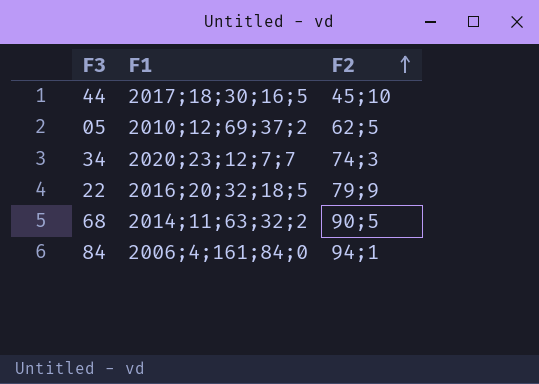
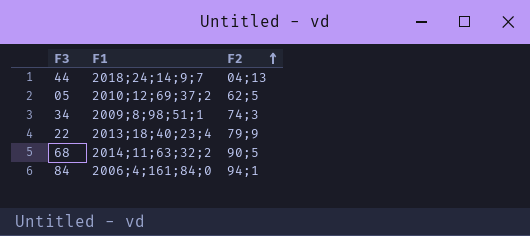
44 | F1: 2017;18;30;16;5 -> 2018;24;14;9;7
44 | F2: 45;10 -> 04;13
34 | F1: 2020;23;12;7;7 -> 2009;8;98;51;1
22 | F1: 2016;20;32;18;5 -> 2013;18;40;23;4

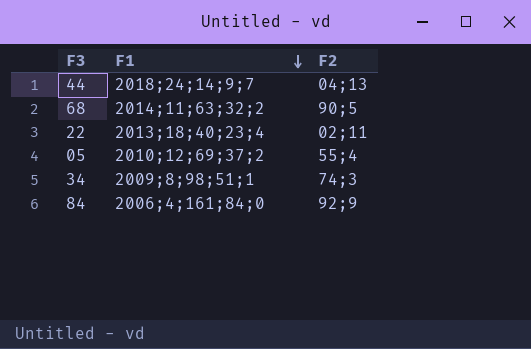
row order: F2 ascending -> F1 descending
22 | F2: 79;9 -> 02;11
05 | F2: 62;5 -> 55;4
84 | F2: 94;1 -> 92;9

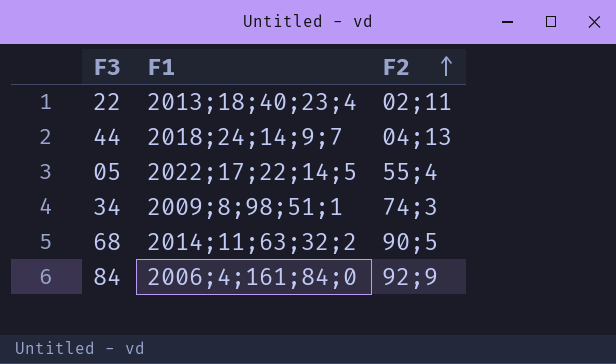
row order: F1 descending -> F2 ascending
05 | F1: 2010;12;69;37;2 -> 2022;17;22;14;5

